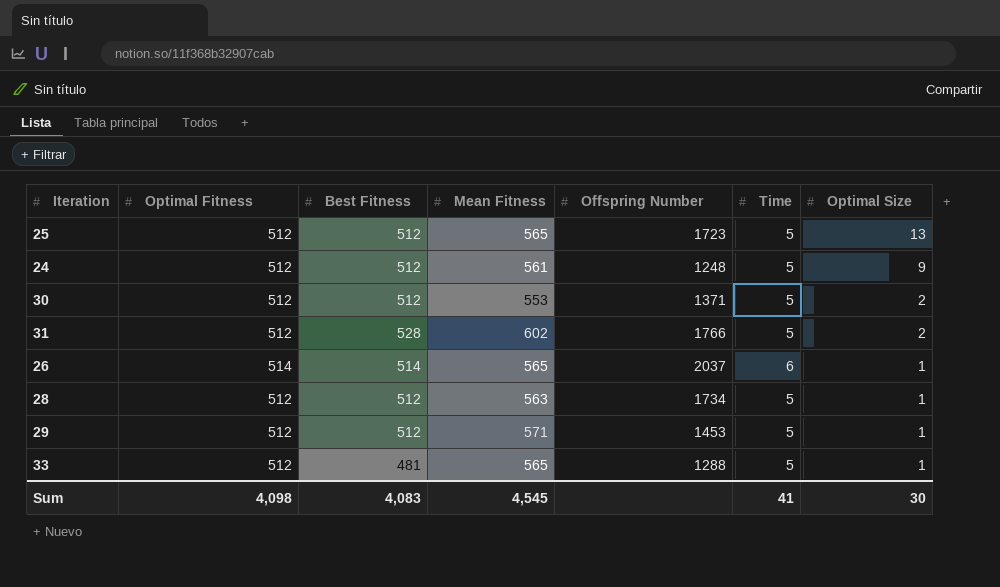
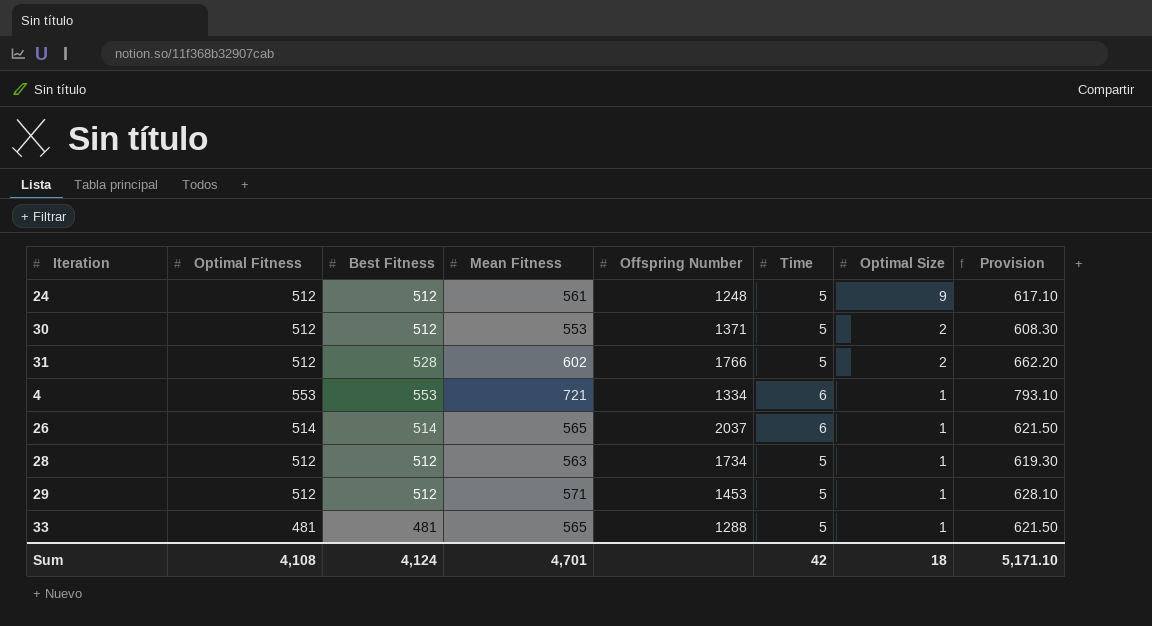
column Provision | formula: none -> [Mean Fitness] * 1.1
row 25: 512 | 512 | 565 | 1723 | 5 | 13 -> none
row 4: none -> 553 | 553 | 721 | 1334 | 6 | 1 | 793.10
33 | Optimal Fitness: 512 -> 481
Sum | Optimal Fitness: 4,098 -> 4,108
Sum | Best Fitness: 4,083 -> 4,124
Sum | Mean Fitness: 4,545 -> 4,701
Sum | Time: 41 -> 42
Sum | Optimal Size: 30 -> 18

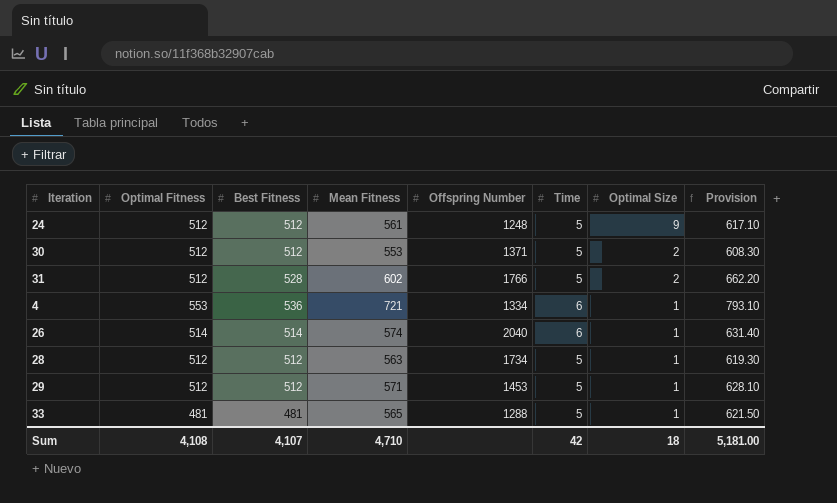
4 | Best Fitness: 553 -> 536
26 | Mean Fitness: 565 -> 574
26 | Offspring Number: 2037 -> 2040
26 | Provision: 621.50 -> 631.40
Sum | Best Fitness: 4,124 -> 4,107
Sum | Mean Fitness: 4,701 -> 4,710
Sum | Provision: 5,171.10 -> 5,181.00

